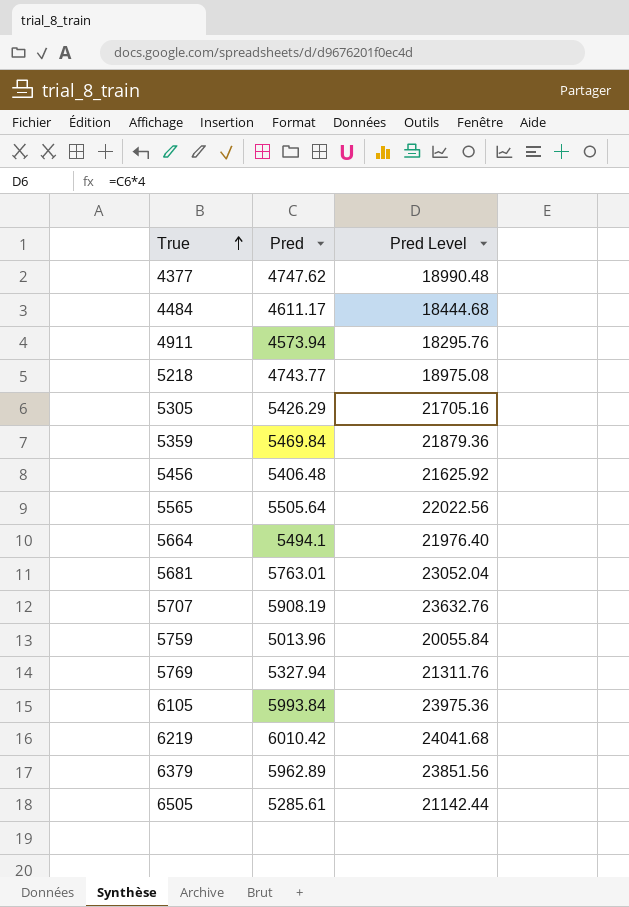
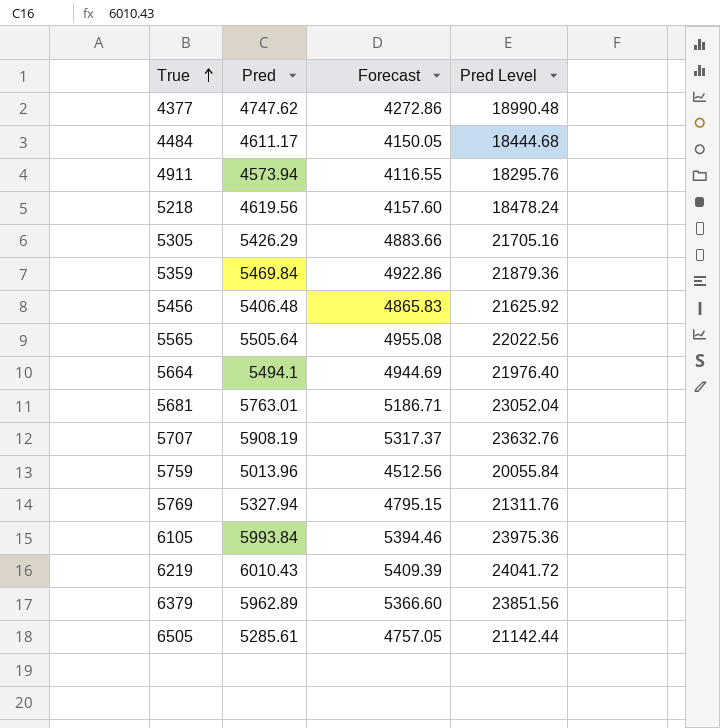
column Forecast | formula: none -> [Pred] * 0.9
5218 | Pred: 4743.77 -> 4619.56
5218 | Pred Level: 18975.08 -> 18478.24
6219 | Pred: 6010.42 -> 6010.43
6219 | Pred Level: 24041.68 -> 24041.72

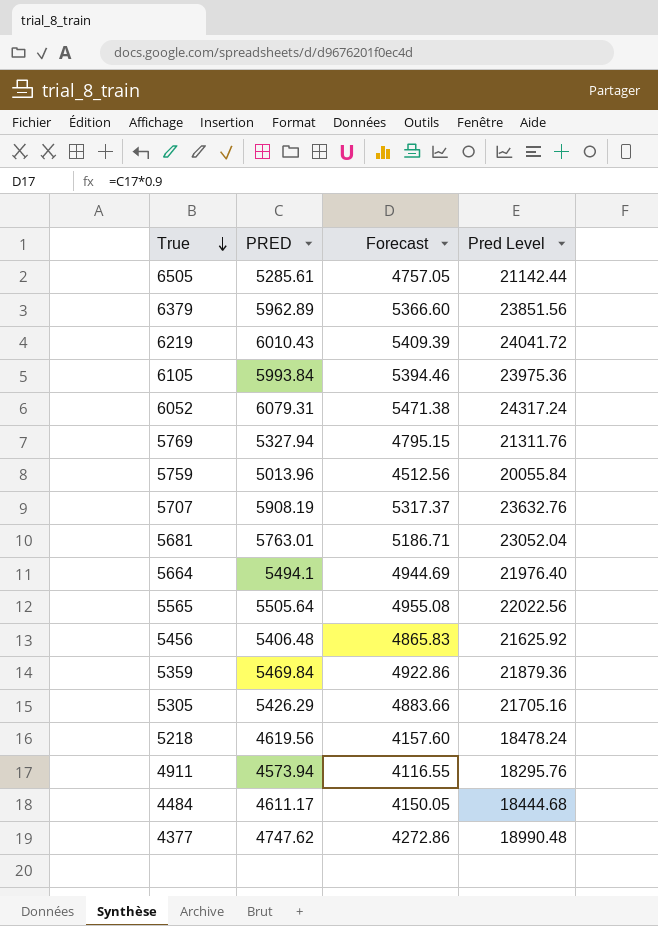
row order: True ascending -> True descending
column name: Pred -> PRED
row 6052: none -> 6079.31 | 5471.38 | 24317.24

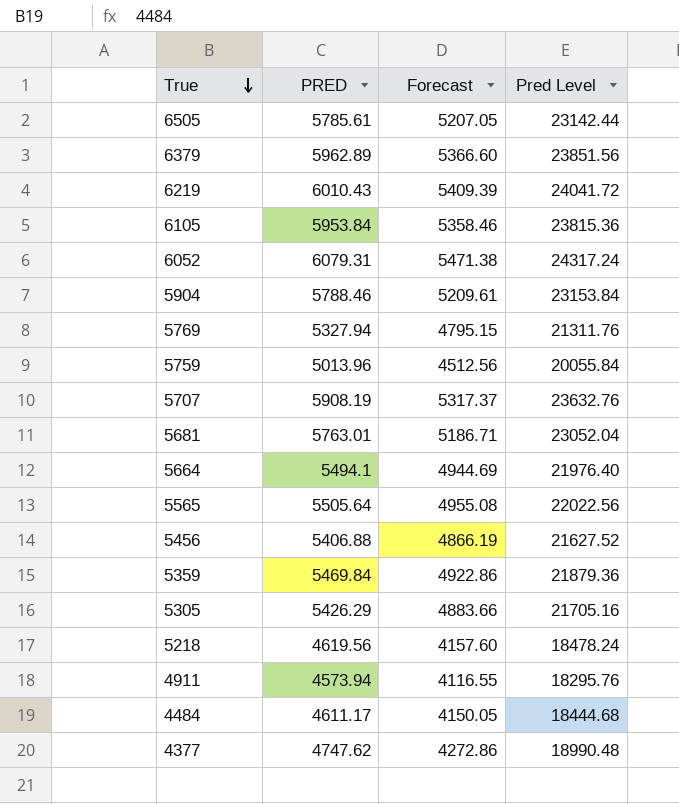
6505 | PRED: 5285.61 -> 5785.61
6505 | Forecast: 4757.05 -> 5207.05
6505 | Pred Level: 21142.44 -> 23142.44
6105 | PRED: 5993.84 -> 5953.84
6105 | Forecast: 5394.46 -> 5358.46
6105 | Pred Level: 23975.36 -> 23815.36
row 5904: none -> 5788.46 | 5209.61 | 23153.84
5456 | PRED: 5406.48 -> 5406.88
5456 | Forecast: 4865.83 -> 4866.19
5456 | Pred Level: 21625.92 -> 21627.52

